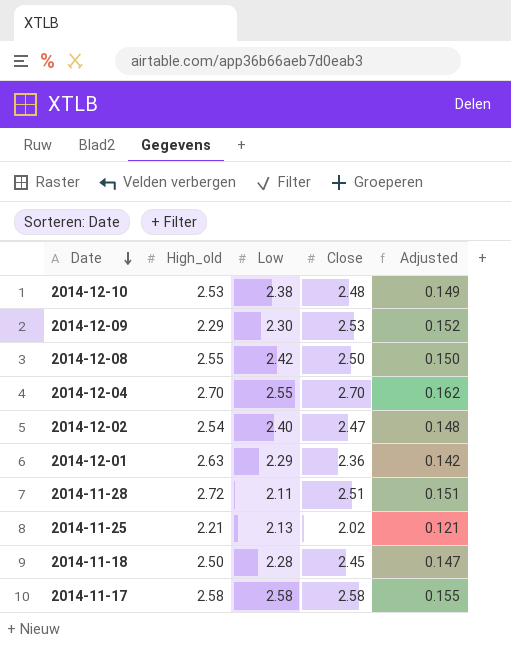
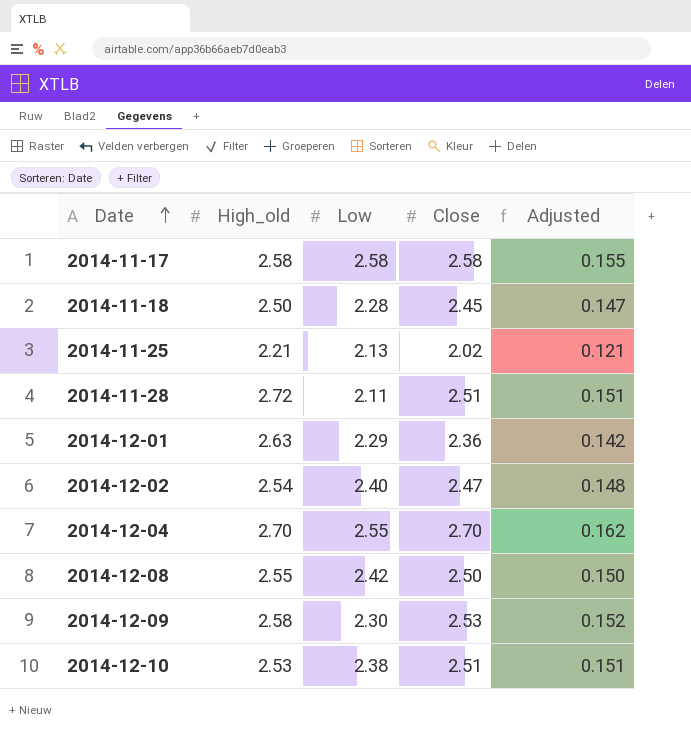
row order: Date descending -> Date ascending
2014-12-09 | High_old: 2.29 -> 2.58
2014-12-10 | Close: 2.48 -> 2.51
2014-12-10 | Adjusted: 0.149 -> 0.151

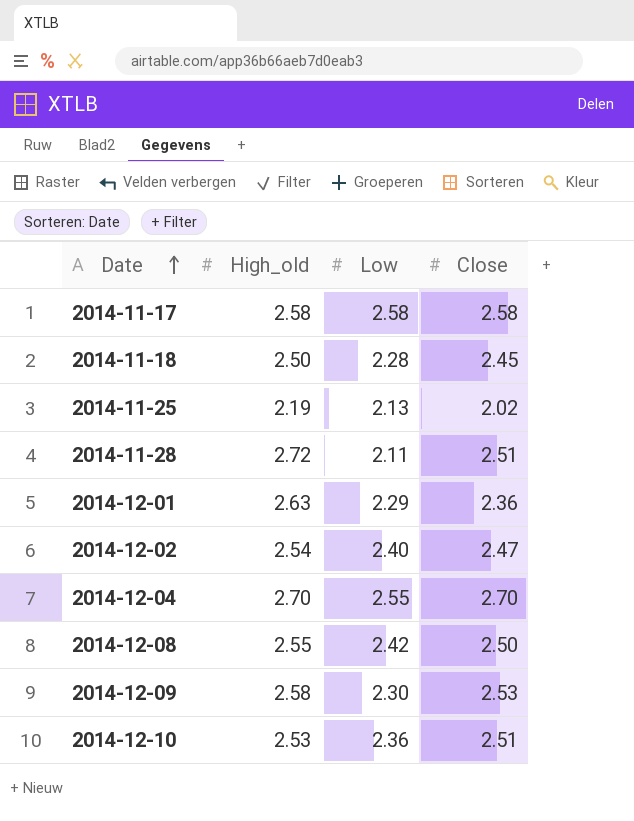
column Adjusted | formula: [Close] * 0.06 -> none
2014-11-25 | High_old: 2.21 -> 2.19
2014-12-10 | Low: 2.38 -> 2.36

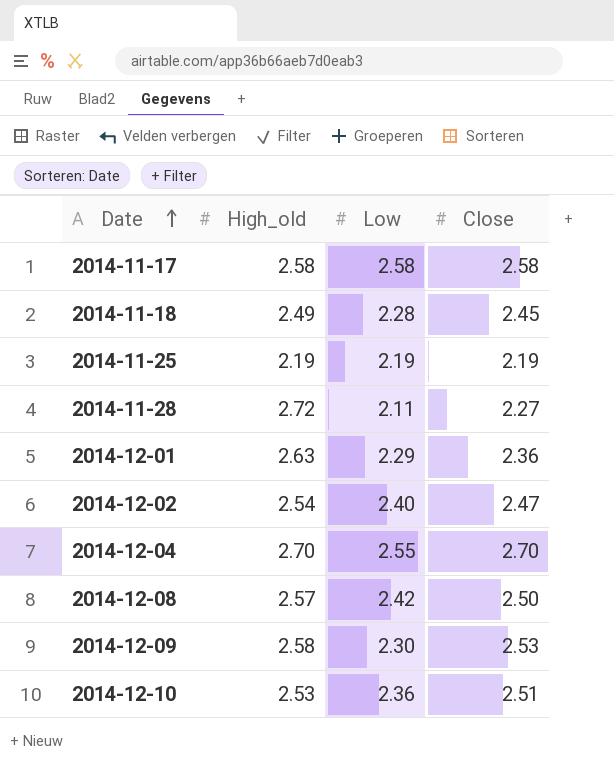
2014-11-18 | High_old: 2.50 -> 2.49
2014-11-25 | Low: 2.13 -> 2.19
2014-11-25 | Close: 2.02 -> 2.19
2014-11-28 | Close: 2.51 -> 2.27
2014-12-08 | High_old: 2.55 -> 2.57

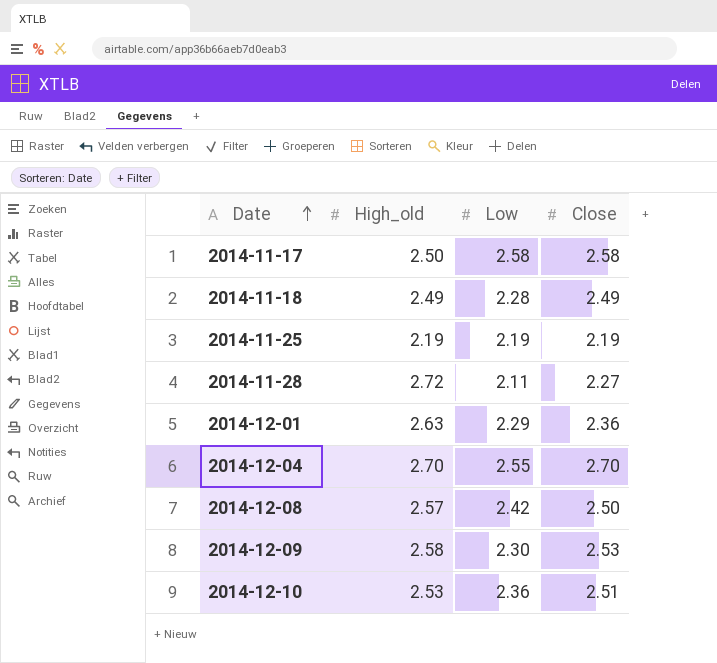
row 2014-12-02: 2.54 | 2.40 | 2.47 -> none
2014-11-17 | High_old: 2.58 -> 2.50
2014-11-18 | Close: 2.45 -> 2.49

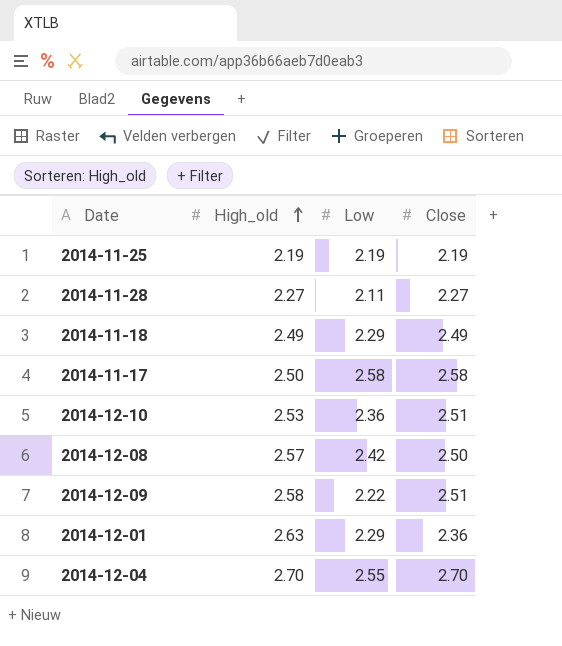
row order: Date ascending -> High_old ascending
2014-11-28 | High_old: 2.72 -> 2.27
2014-11-18 | Low: 2.28 -> 2.29
2014-12-09 | Low: 2.30 -> 2.22
2014-12-09 | Close: 2.53 -> 2.51

